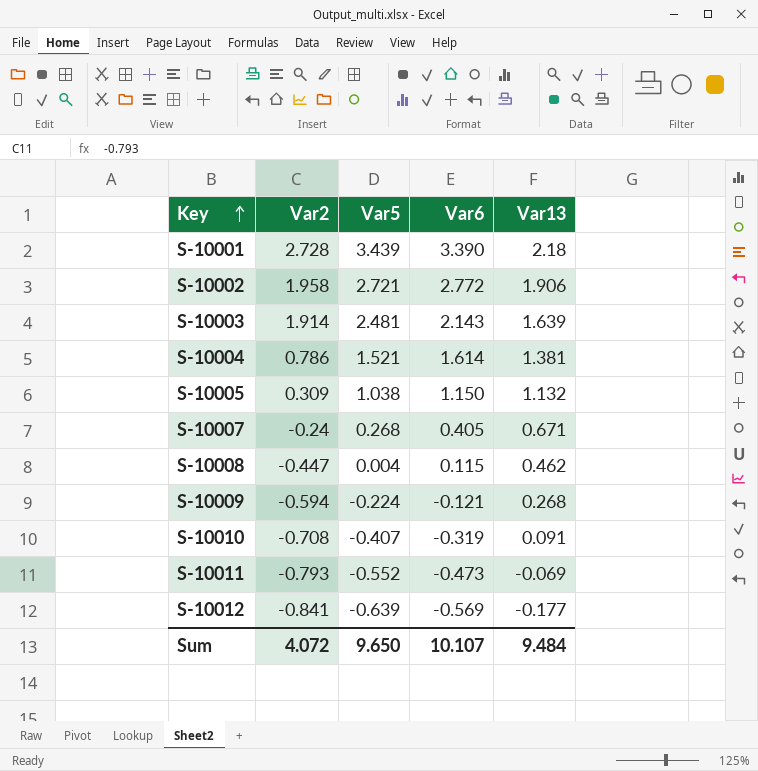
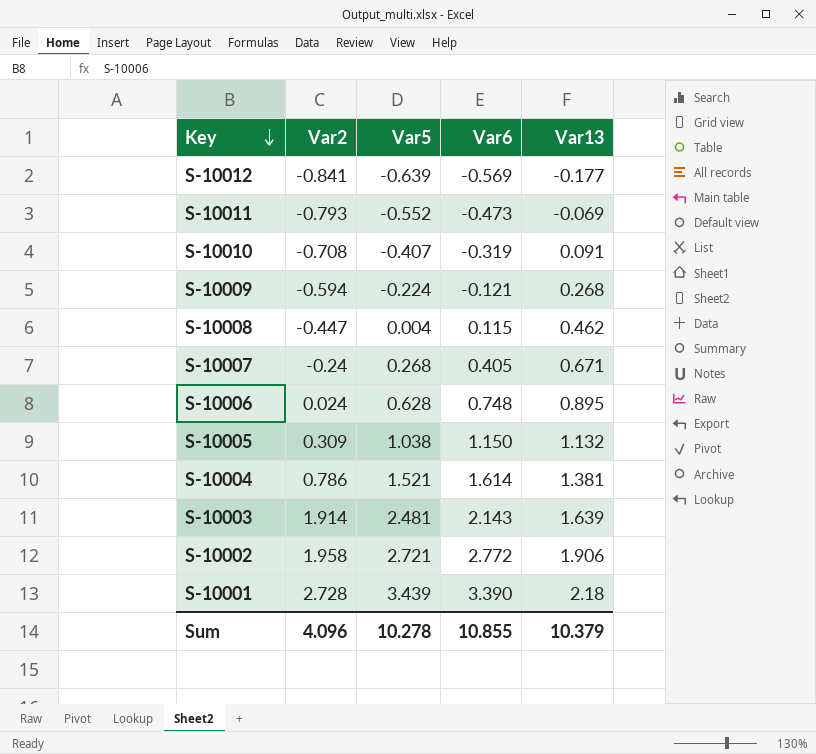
row order: Key ascending -> Key descending
row S-10006: none -> 0.024 | 0.628 | 0.748 | 0.895
Sum | Var2: 4.072 -> 4.096
Sum | Var5: 9.650 -> 10.278
Sum | Var6: 10.107 -> 10.855
Sum | Var13: 9.484 -> 10.379

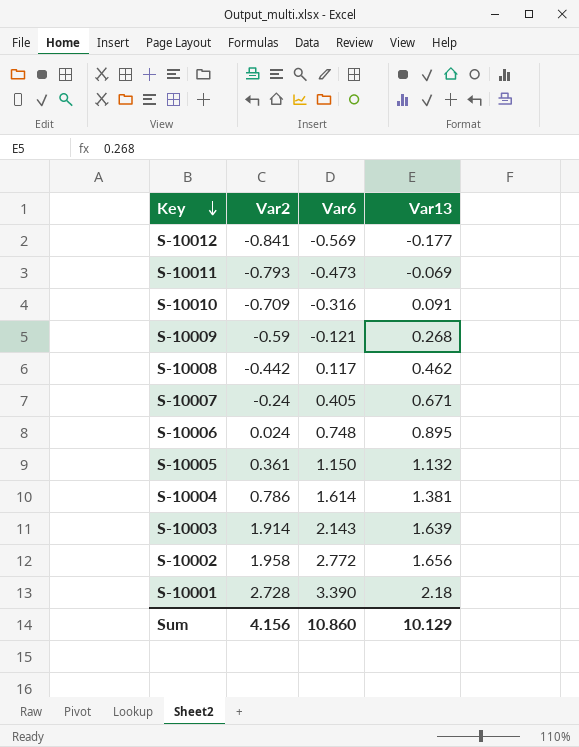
column Var5 | position: 3 -> none
S-10010 | Var2: -0.708 -> -0.709
S-10010 | Var6: -0.319 -> -0.316
S-10009 | Var2: -0.594 -> -0.59
S-10008 | Var2: -0.447 -> -0.442
S-10008 | Var6: 0.115 -> 0.117
S-10005 | Var2: 0.309 -> 0.361
S-10002 | Var13: 1.906 -> 1.656
Sum | Var2: 4.096 -> 4.156
Sum | Var6: 10.855 -> 10.860
Sum | Var13: 10.379 -> 10.129

